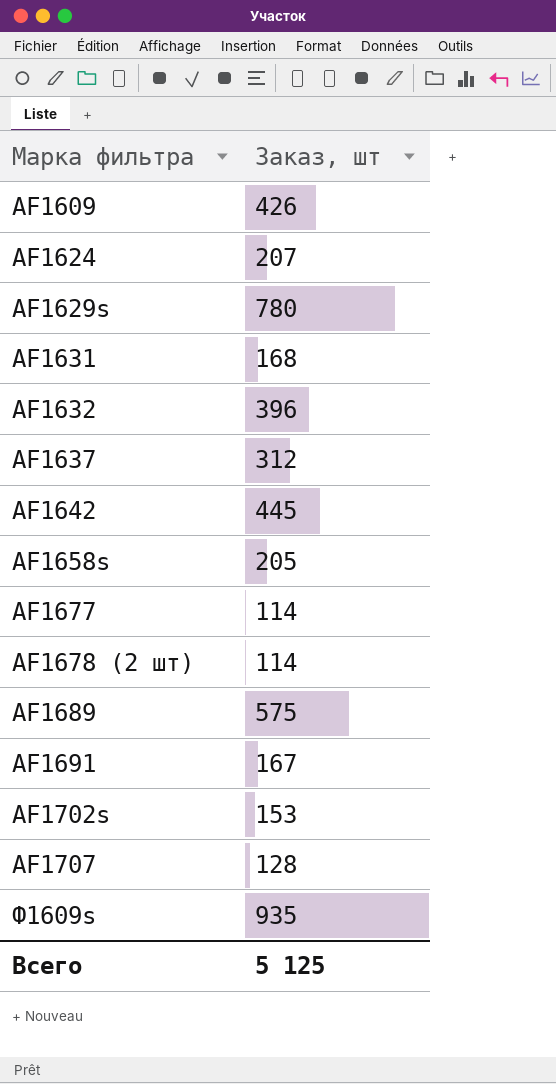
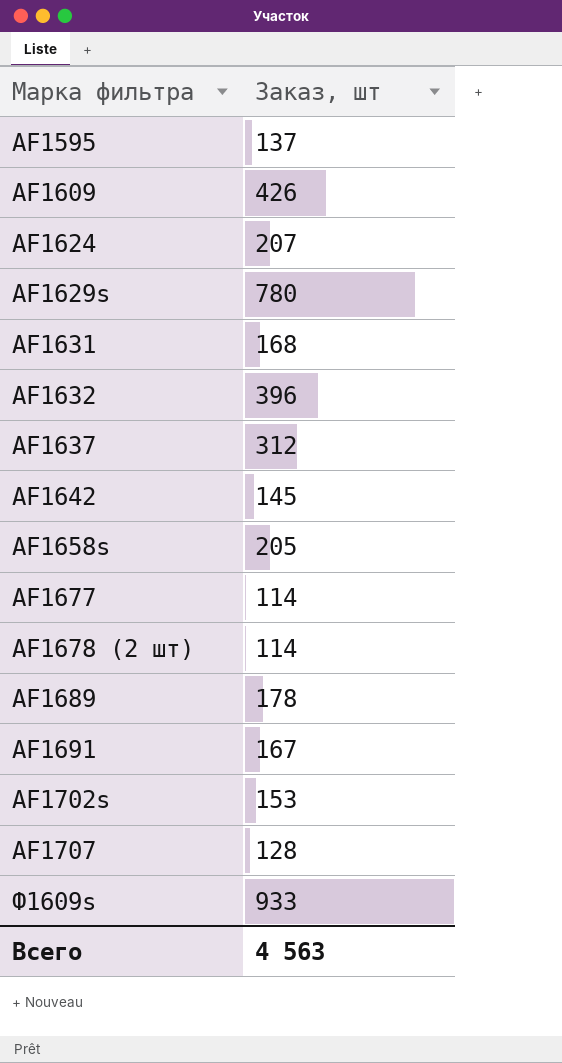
row AF1595: none -> 137
AF1642 | Заказ, шт: 445 -> 145
AF1689 | Заказ, шт: 575 -> 178
Ф1609s | Заказ, шт: 935 -> 933
Всего | Заказ, шт: 5 125 -> 4 563

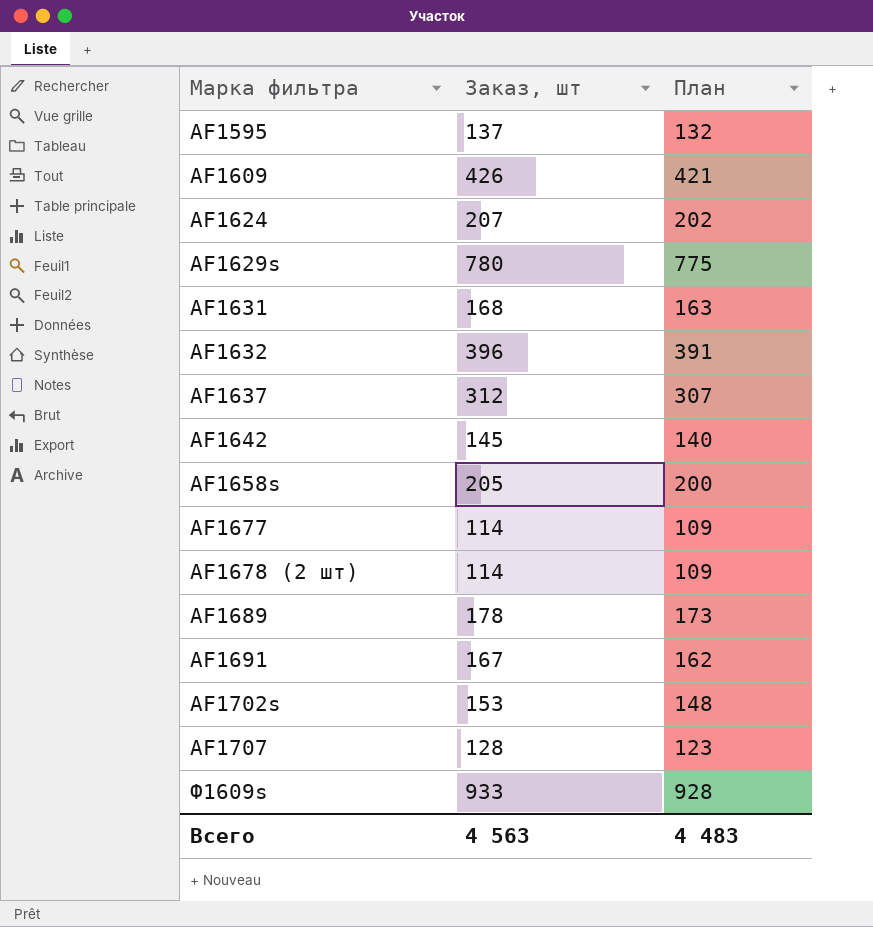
column План | formula: none -> [Заказ, шт] - 5

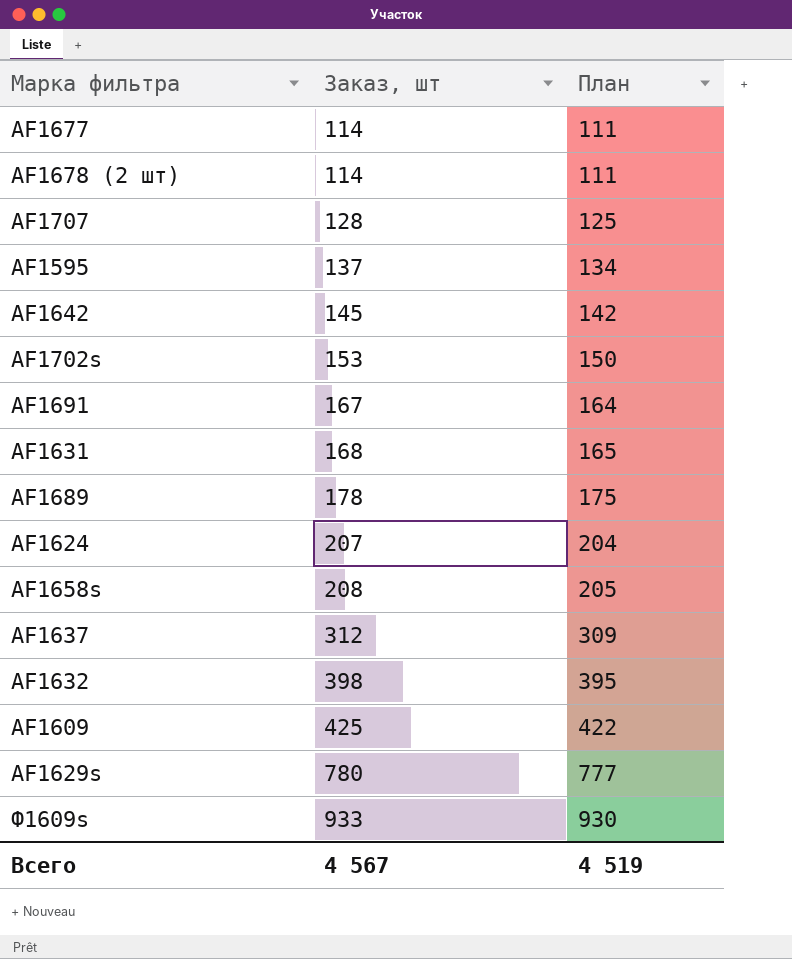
row order: Марка фильтра ascending -> Заказ, шт ascending
column План | formula: [Заказ, шт] - 5 -> [Заказ, шт] - 3
AF1658s | Заказ, шт: 205 -> 208
AF1632 | Заказ, шт: 396 -> 398
AF1609 | Заказ, шт: 426 -> 425
Всего | Заказ, шт: 4 563 -> 4 567
Всего | План: 4 483 -> 4 519

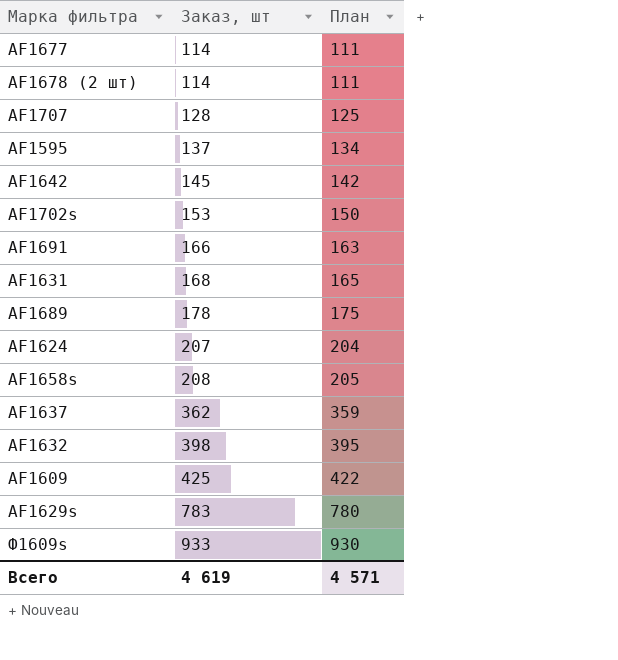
AF1691 | Заказ, шт: 167 -> 166
AF1691 | План: 164 -> 163
AF1637 | Заказ, шт: 312 -> 362
AF1637 | План: 309 -> 359
AF1629s | Заказ, шт: 780 -> 783
AF1629s | План: 777 -> 780
Всего | Заказ, шт: 4 567 -> 4 619
Всего | План: 4 519 -> 4 571

